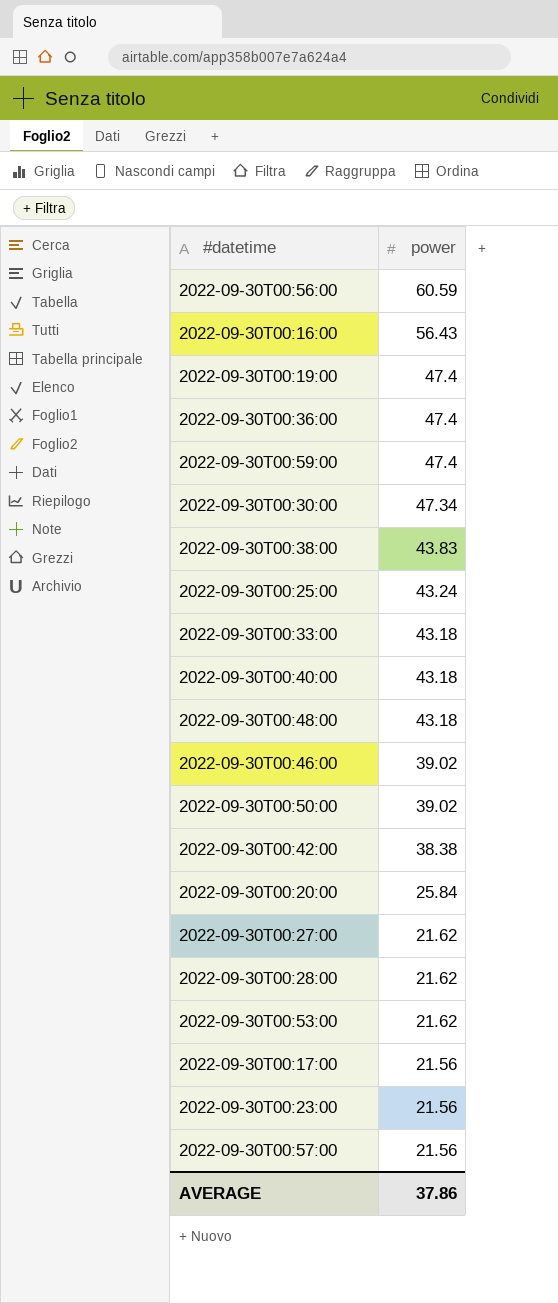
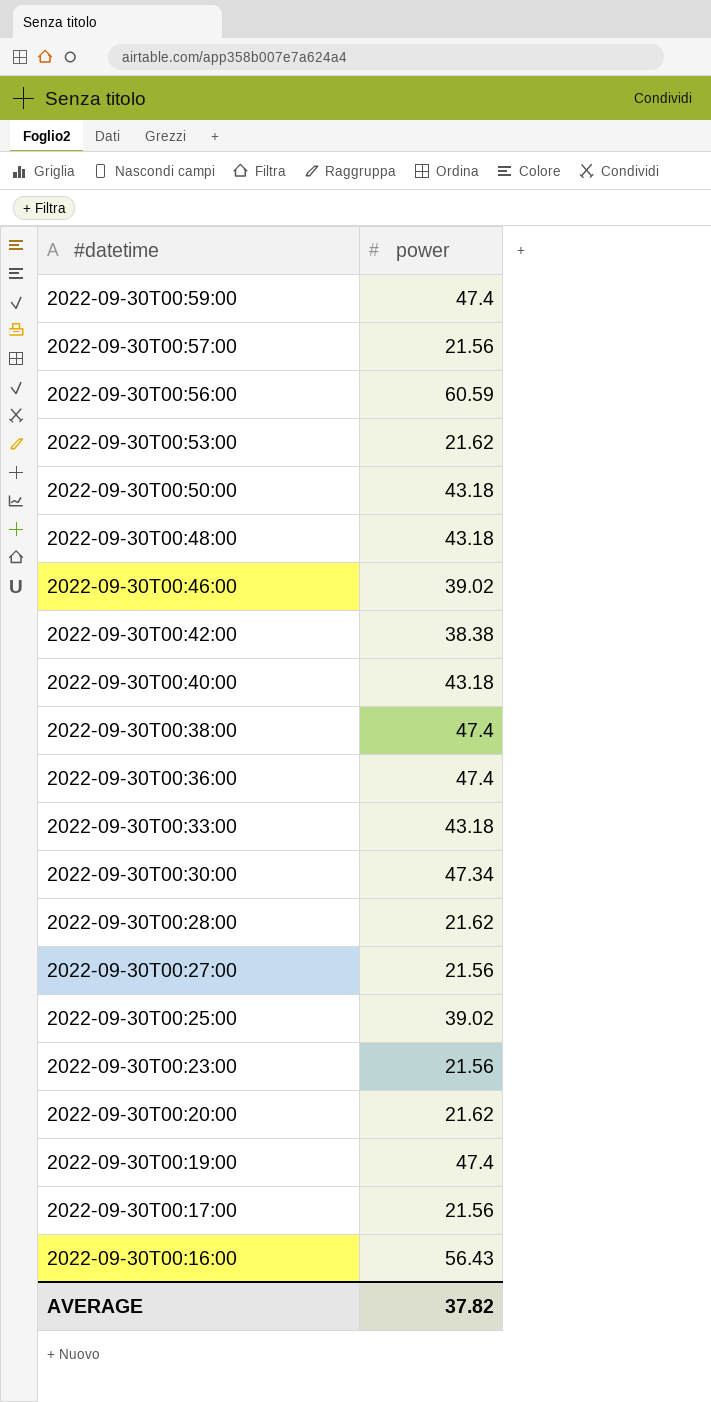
row order: power descending -> #datetime descending
2022-09-30T00:50:00 | power: 39.02 -> 43.18
2022-09-30T00:38:00 | power: 43.83 -> 47.4
2022-09-30T00:27:00 | power: 21.62 -> 21.56
2022-09-30T00:25:00 | power: 43.24 -> 39.02
2022-09-30T00:20:00 | power: 25.84 -> 21.62
AVERAGE | power: 37.86 -> 37.82

